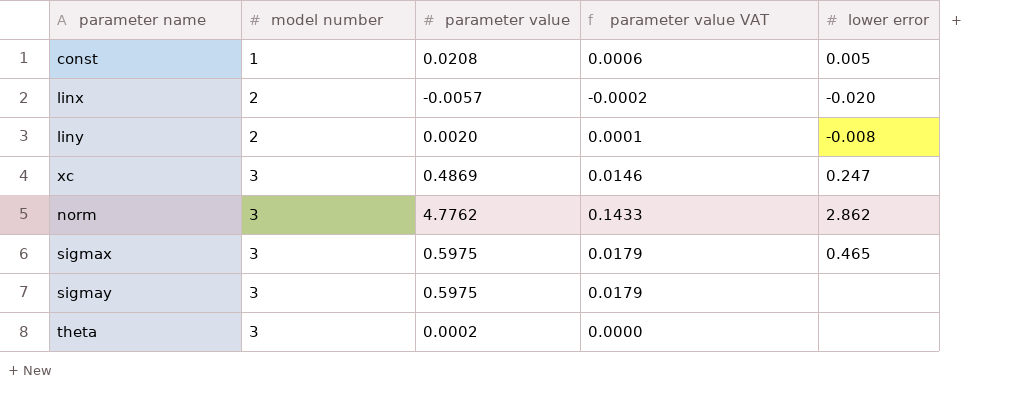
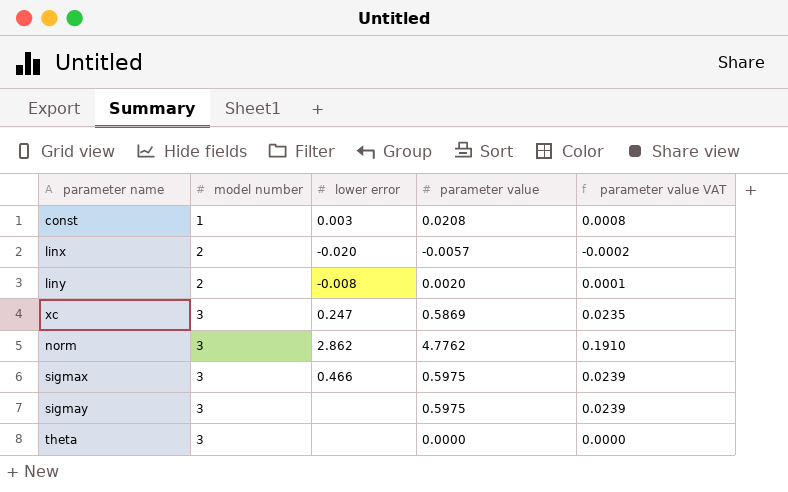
column lower error | position: 5 -> 3
column parameter value VAT | formula: [parameter value] * 0.03 -> [parameter value] * 0.04
const | lower error: 0.005 -> 0.003
xc | parameter value: 0.4869 -> 0.5869
sigmax | lower error: 0.465 -> 0.466
theta | parameter value: 0.0002 -> 0.0000

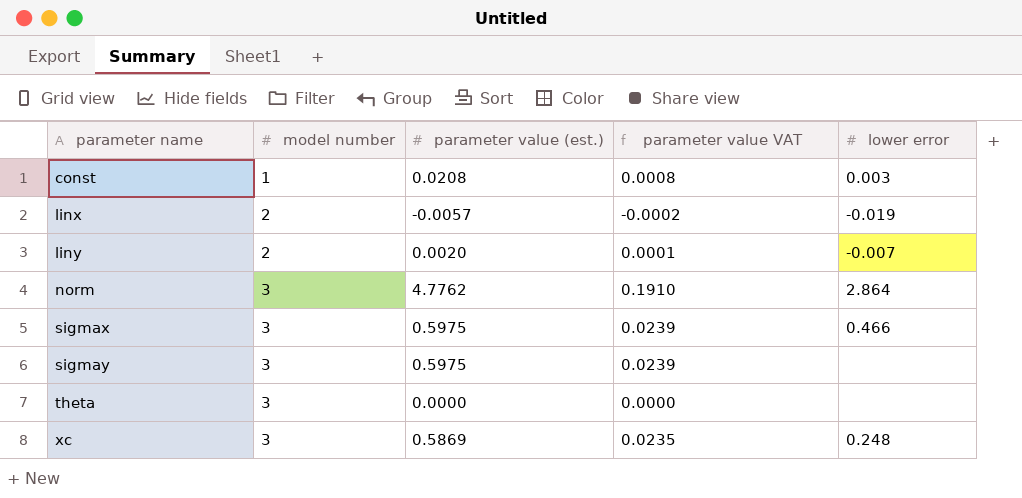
row order: model number ascending -> parameter name ascending
column name: parameter value -> parameter value (est.)
column lower error | position: 3 -> 5
linx | lower error: -0.020 -> -0.019
liny | lower error: -0.008 -> -0.007
norm | lower error: 2.862 -> 2.864
xc | lower error: 0.247 -> 0.248

